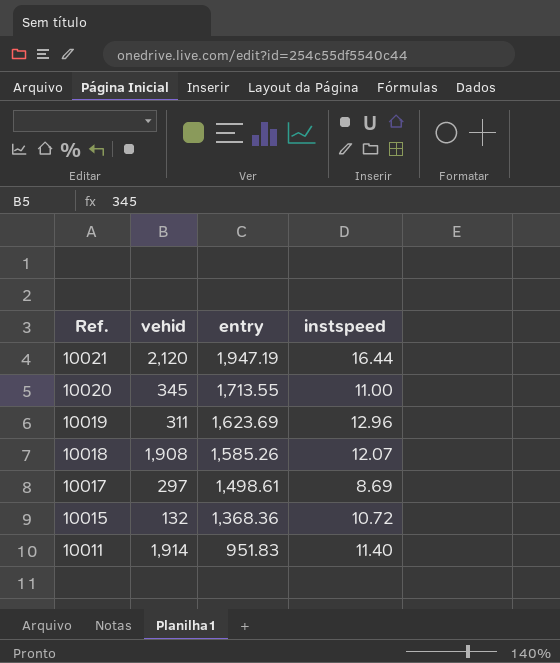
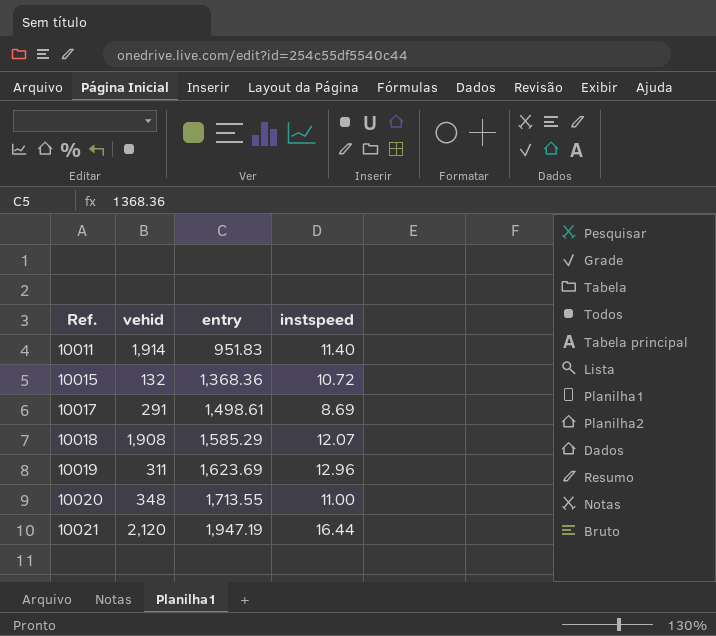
row order: Ref. descending -> Ref. ascending
10017 | vehid: 297 -> 291
10018 | entry: 1,585.26 -> 1,585.29
10020 | vehid: 345 -> 348

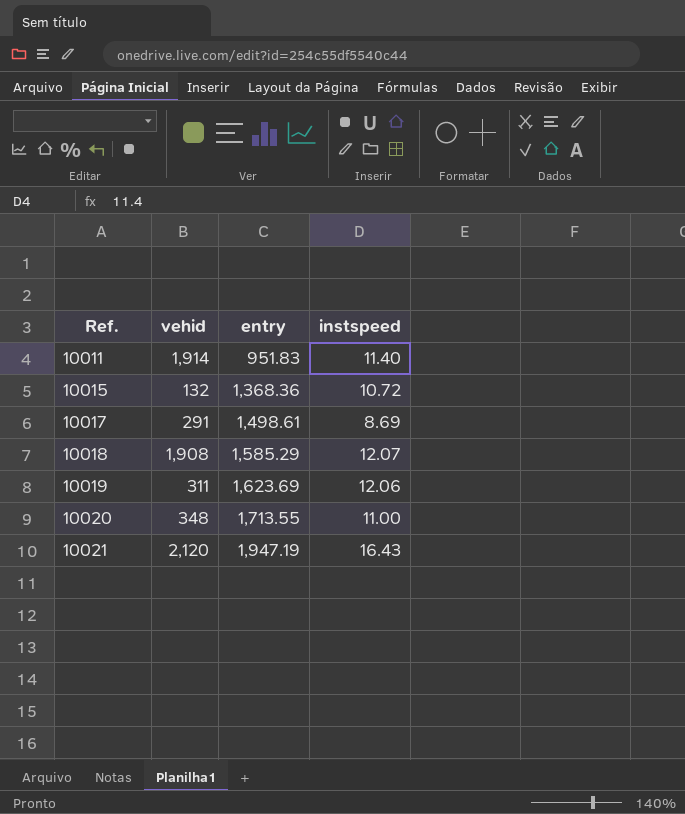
10019 | instspeed: 12.96 -> 12.06
10021 | instspeed: 16.44 -> 16.43

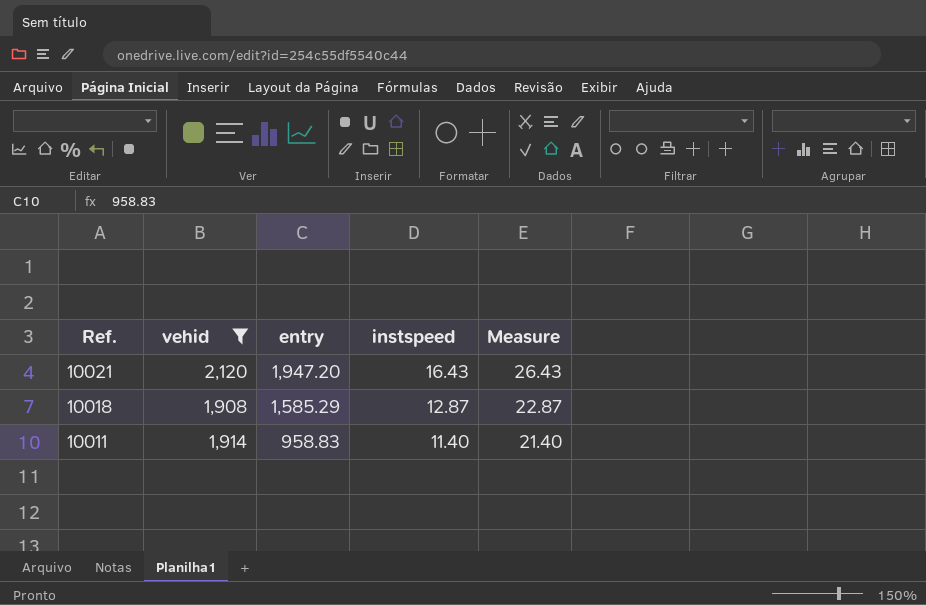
filter: none -> vehid >= 1,908
row order: Ref. ascending -> Ref. descending
column Measure | formula: none -> [instspeed] + 10
10021 | entry: 1,947.19 -> 1,947.20
10018 | instspeed: 12.07 -> 12.87
10011 | entry: 951.83 -> 958.83

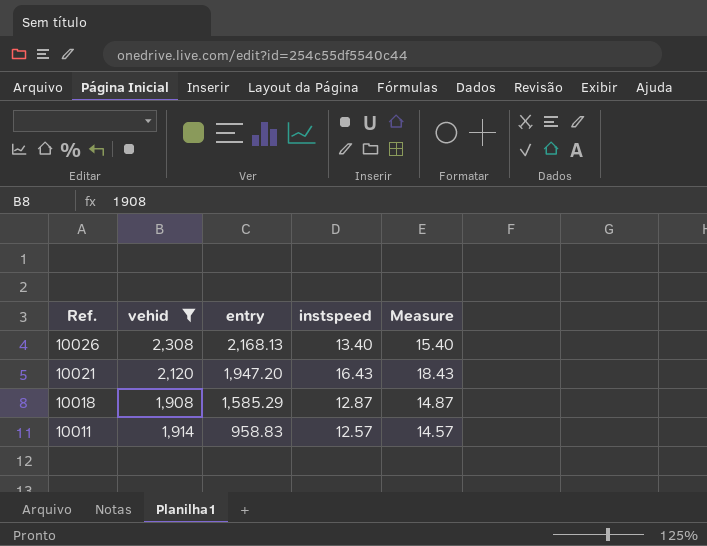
column Measure | formula: [instspeed] + 10 -> [instspeed] + 2
row 10026: none -> 2,308 | 2,168.13 | 13.40 | 15.40
10011 | instspeed: 11.40 -> 12.57

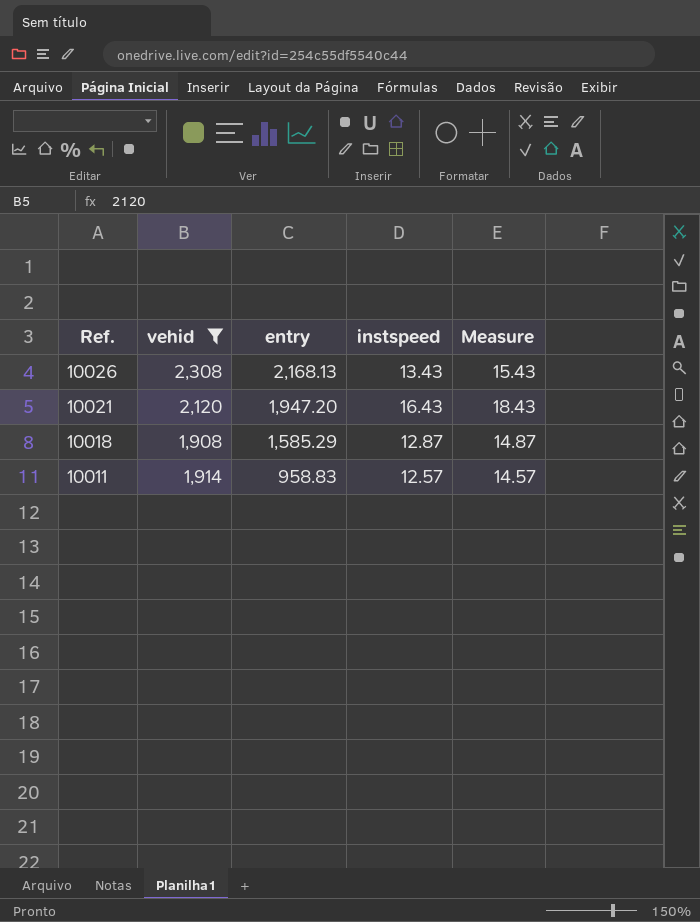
10026 | instspeed: 13.40 -> 13.43
10026 | Measure: 15.40 -> 15.43

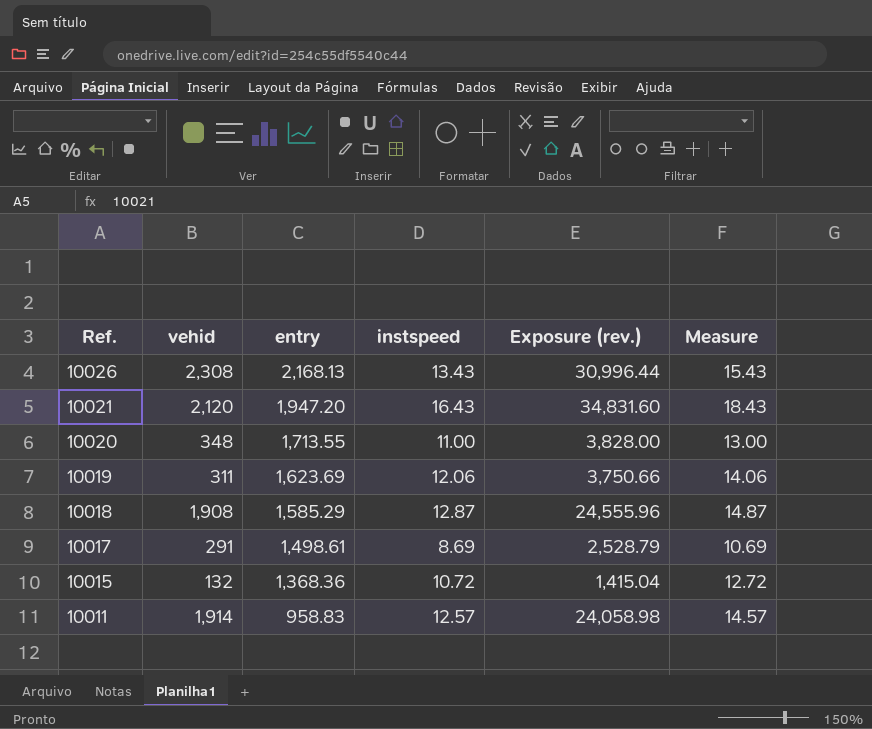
filter: vehid >= 1,908 -> none
column Exposure (rev.) | formula: none -> [vehid] * [instspeed]

